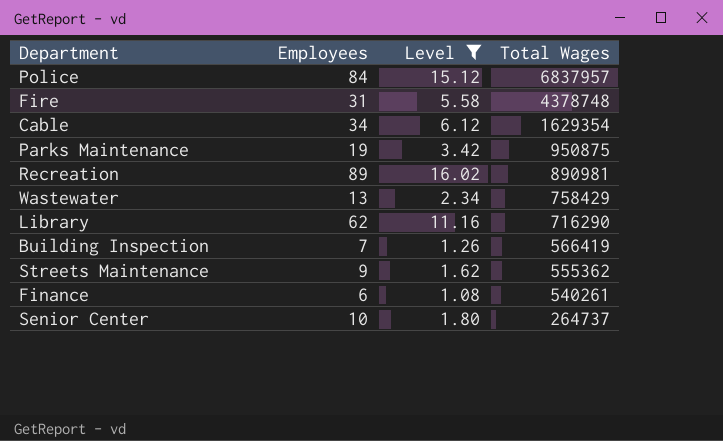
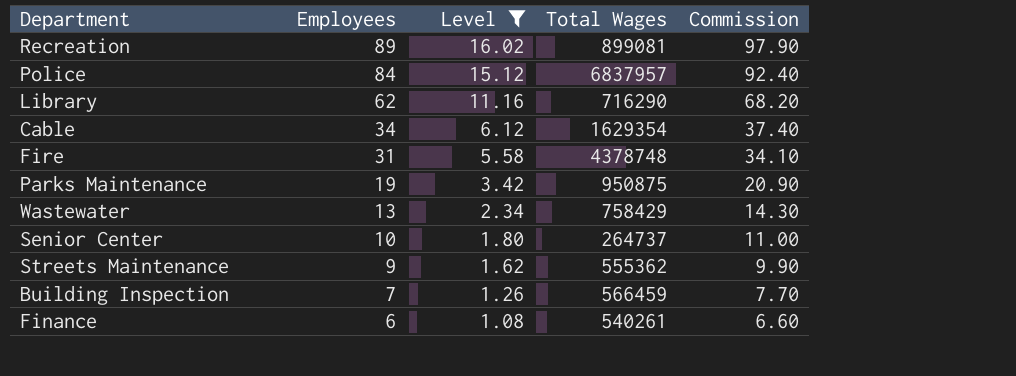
row order: Total Wages descending -> Employees descending
column Commission | formula: none -> [Employees] * 1.1
Recreation | Total Wages: 890981 -> 899081
Building Inspection | Total Wages: 566419 -> 566459

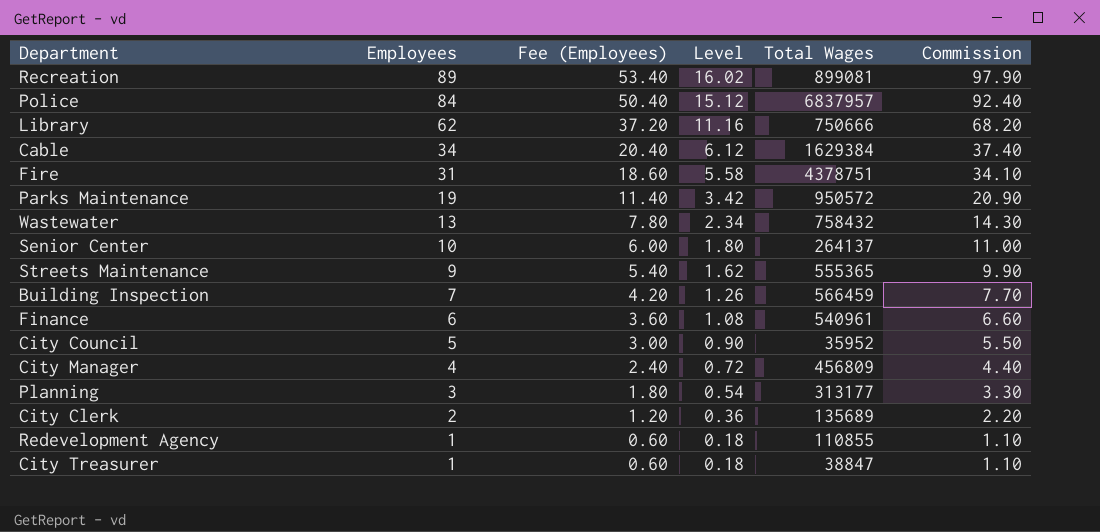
filter: Level >= 1.08 -> none
column Fee (Employees) | formula: none -> [Employees] * 0.6
Library | Total Wages: 716290 -> 750666
Cable | Total Wages: 1629354 -> 1629384
Fire | Total Wages: 4378748 -> 4378751
Parks Maintenance | Total Wages: 950875 -> 950572
Wastewater | Total Wages: 758429 -> 758432
Senior Center | Total Wages: 264737 -> 264137
Streets Maintenance | Total Wages: 555362 -> 555365
Finance | Total Wages: 540261 -> 540961

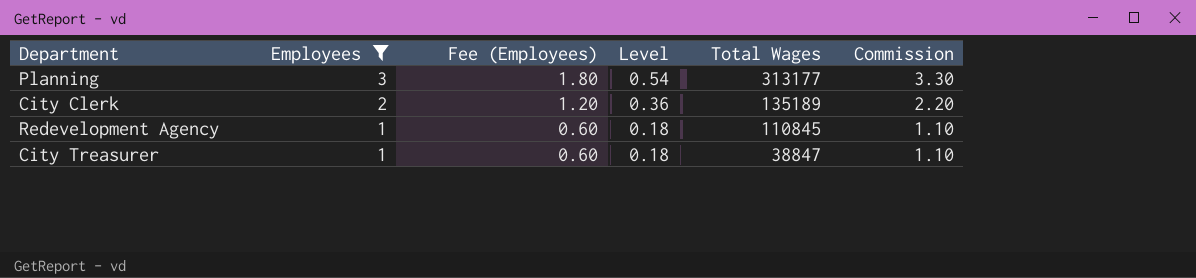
filter: none -> Employees <= 3
City Clerk | Total Wages: 135689 -> 135189
Redevelopment Agency | Total Wages: 110855 -> 110845

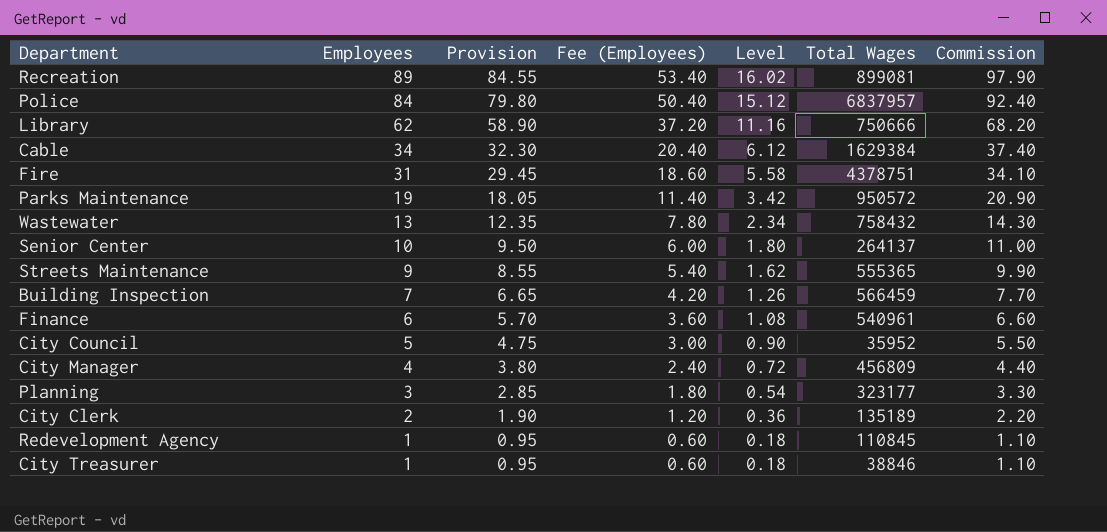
filter: Employees <= 3 -> none
column Provision | formula: none -> [Employees] * 0.95
Planning | Total Wages: 313177 -> 323177
City Treasurer | Total Wages: 38847 -> 38846

